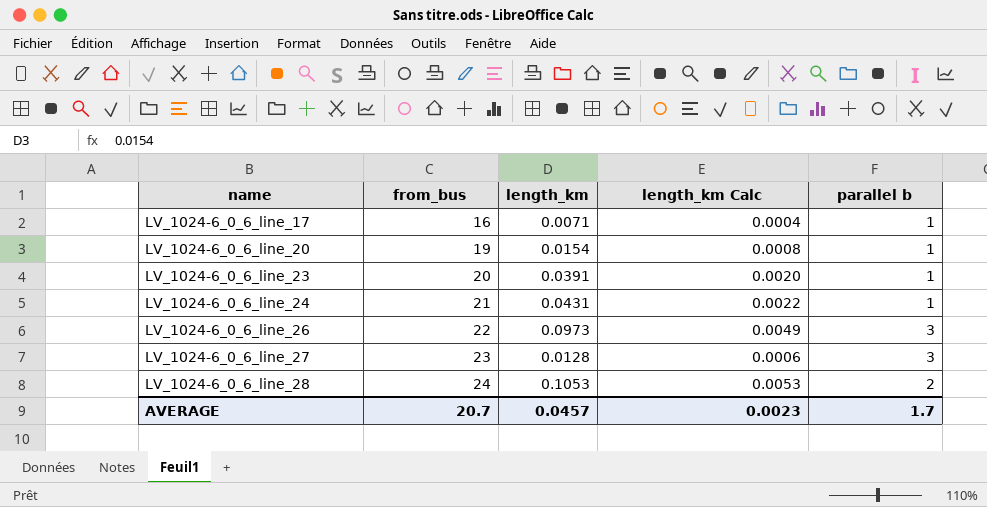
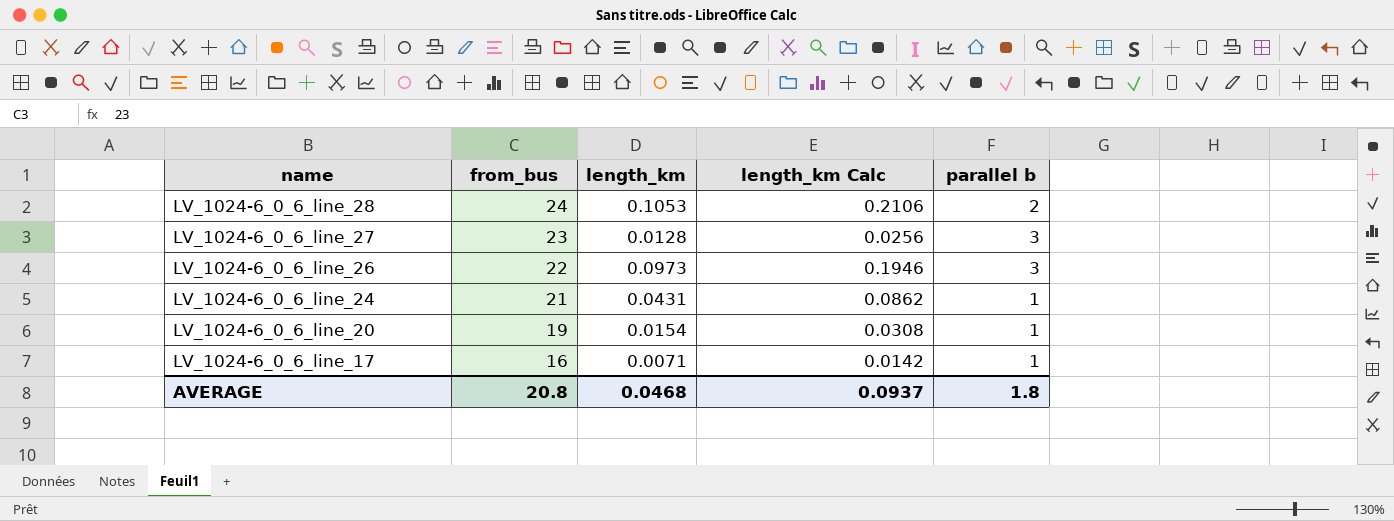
row order: name ascending -> name descending
column length_km Calc | formula: [length_km] * 0.05 -> [length_km] * 2
row LV_1024-6_0_6_line_23: 20 | 0.0391 | 0.0020 | 1 -> none
AVERAGE | from_bus: 20.7 -> 20.8
AVERAGE | length_km: 0.0457 -> 0.0468
AVERAGE | length_km Calc: 0.0023 -> 0.0937
AVERAGE | parallel b: 1.7 -> 1.8

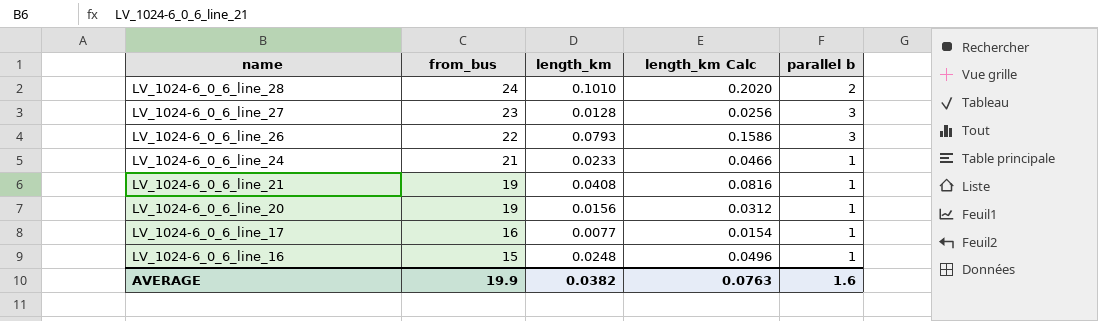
LV_1024-6_0_6_line_28 | length_km: 0.1053 -> 0.1010
LV_1024-6_0_6_line_28 | length_km Calc: 0.2106 -> 0.2020
LV_1024-6_0_6_line_26 | length_km: 0.0973 -> 0.0793
LV_1024-6_0_6_line_26 | length_km Calc: 0.1946 -> 0.1586
LV_1024-6_0_6_line_24 | length_km: 0.0431 -> 0.0233
LV_1024-6_0_6_line_24 | length_km Calc: 0.0862 -> 0.0466
row LV_1024-6_0_6_line_21: none -> 19 | 0.0408 | 0.0816 | 1
LV_1024-6_0_6_line_20 | length_km: 0.0154 -> 0.0156
LV_1024-6_0_6_line_20 | length_km Calc: 0.0308 -> 0.0312
LV_1024-6_0_6_line_17 | length_km: 0.0071 -> 0.0077
LV_1024-6_0_6_line_17 | length_km Calc: 0.0142 -> 0.0154
row LV_1024-6_0_6_line_16: none -> 15 | 0.0248 | 0.0496 | 1
AVERAGE | from_bus: 20.8 -> 19.9
AVERAGE | length_km: 0.0468 -> 0.0382
AVERAGE | length_km Calc: 0.0937 -> 0.0763
AVERAGE | parallel b: 1.8 -> 1.6

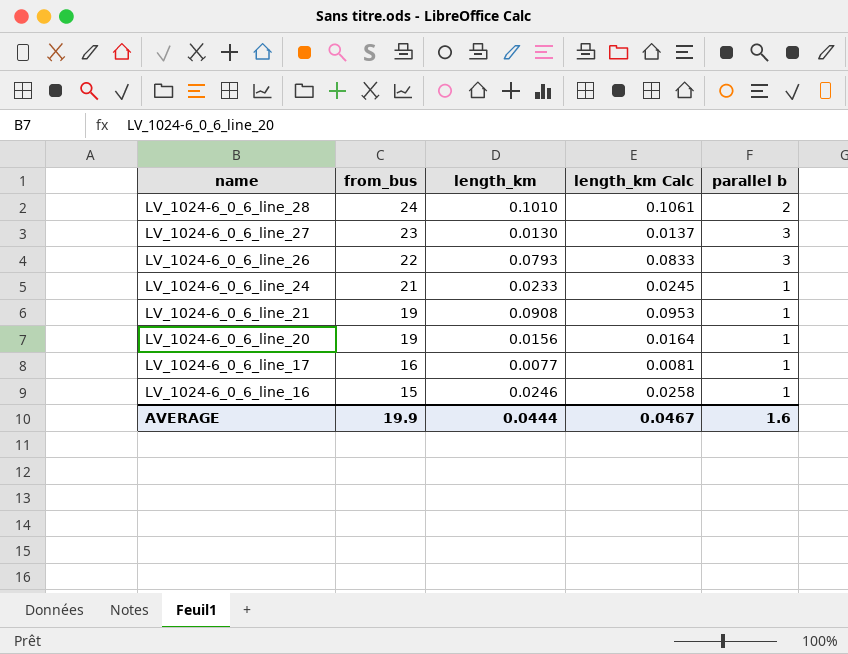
column length_km Calc | formula: [length_km] * 2 -> [length_km] * 1.05
LV_1024-6_0_6_line_27 | length_km: 0.0128 -> 0.0130
LV_1024-6_0_6_line_21 | length_km: 0.0408 -> 0.0908
LV_1024-6_0_6_line_16 | length_km: 0.0248 -> 0.0246
AVERAGE | length_km: 0.0382 -> 0.0444
AVERAGE | length_km Calc: 0.0763 -> 0.0467

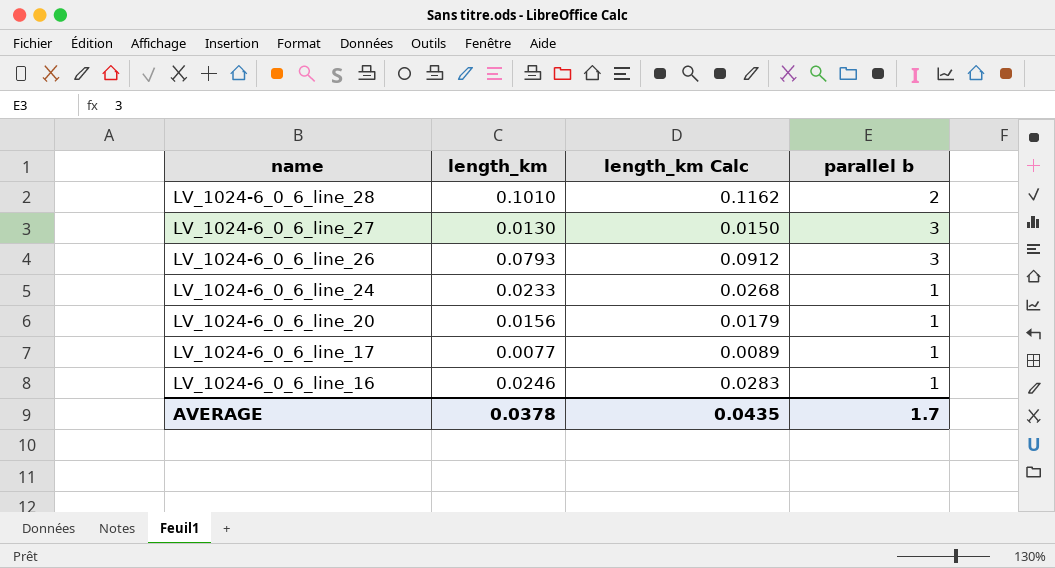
column from_bus | position: 2 -> none
column length_km Calc | formula: [length_km] * 1.05 -> [length_km] * 1.15
row LV_1024-6_0_6_line_21: 19 | 0.0908 | 0.0953 | 1 -> none
AVERAGE | length_km: 0.0444 -> 0.0378
AVERAGE | length_km Calc: 0.0467 -> 0.0435
AVERAGE | parallel b: 1.6 -> 1.7

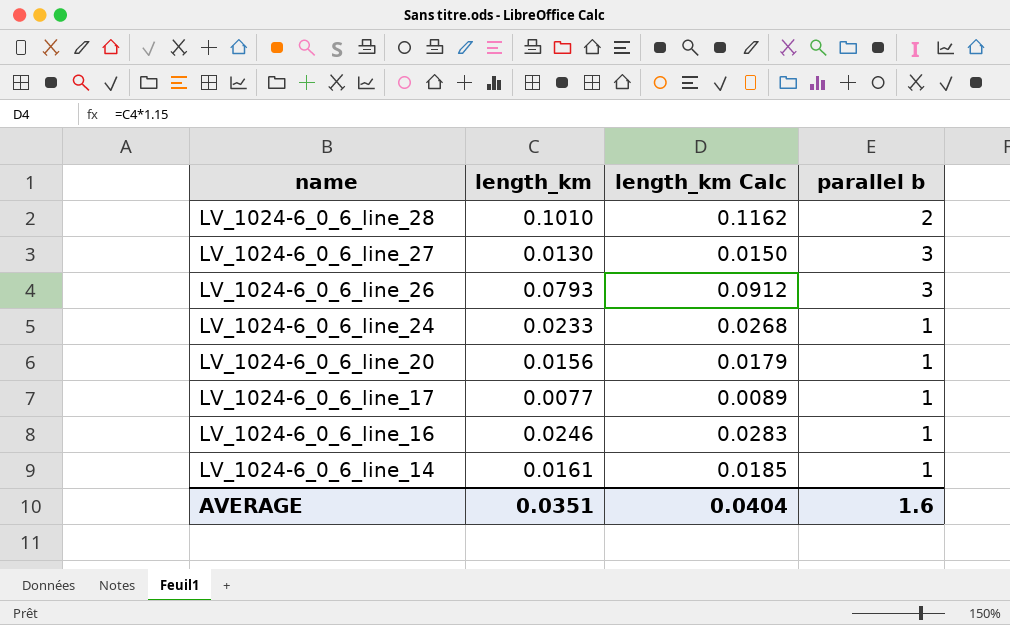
row LV_1024-6_0_6_line_14: none -> 0.0161 | 0.0185 | 1
AVERAGE | length_km: 0.0378 -> 0.0351
AVERAGE | length_km Calc: 0.0435 -> 0.0404
AVERAGE | parallel b: 1.7 -> 1.6

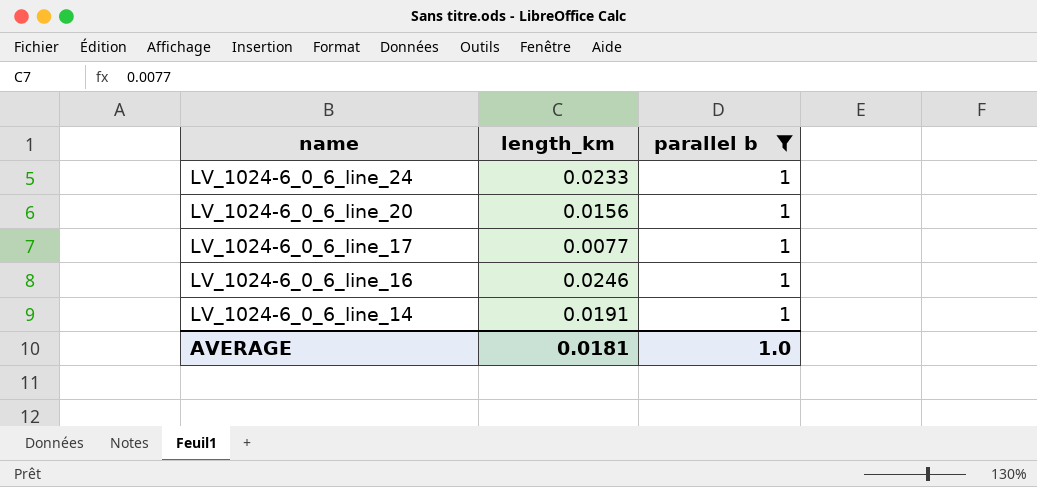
filter: none -> parallel b = 1
column length_km Calc | formula: [length_km] * 1.15 -> none
LV_1024-6_0_6_line_14 | length_km: 0.0161 -> 0.0191
AVERAGE | length_km: 0.0351 -> 0.0181
AVERAGE | parallel b: 1.6 -> 1.0

